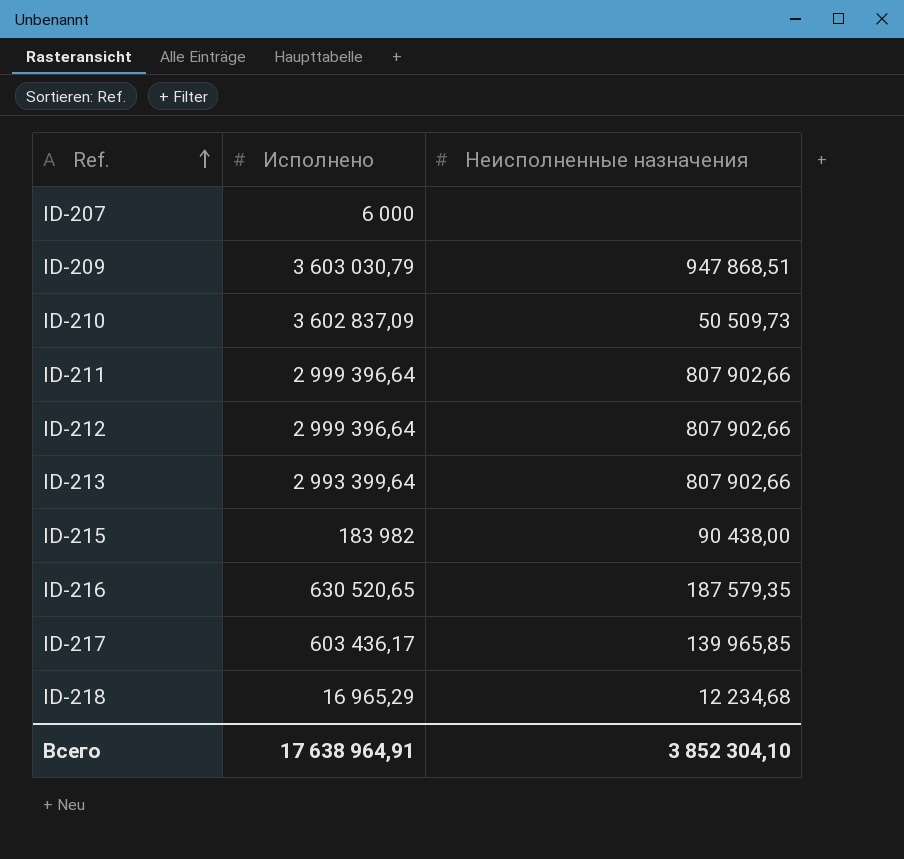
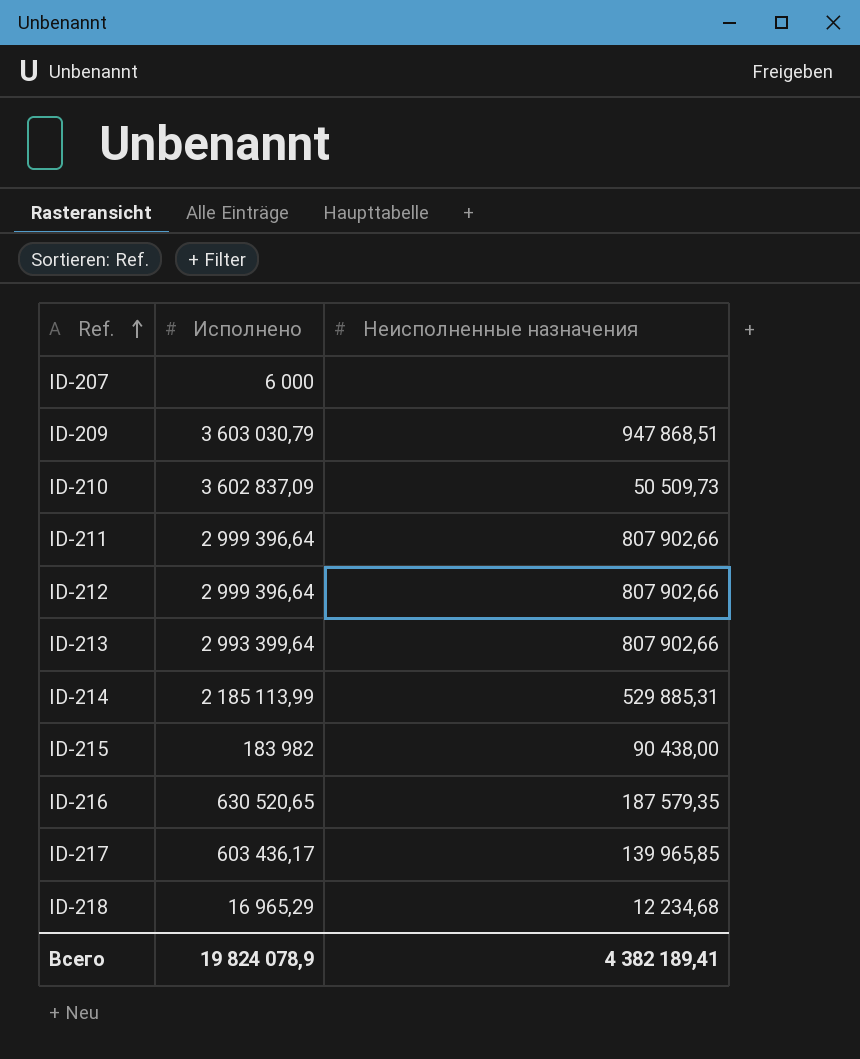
row ID-214: none -> 2 185 113,99 | 529 885,31
Всего | Исполнено: 17 638 964,91 -> 19 824 078,9
Всего | Неисполненные назначения: 3 852 304,10 -> 4 382 189,41

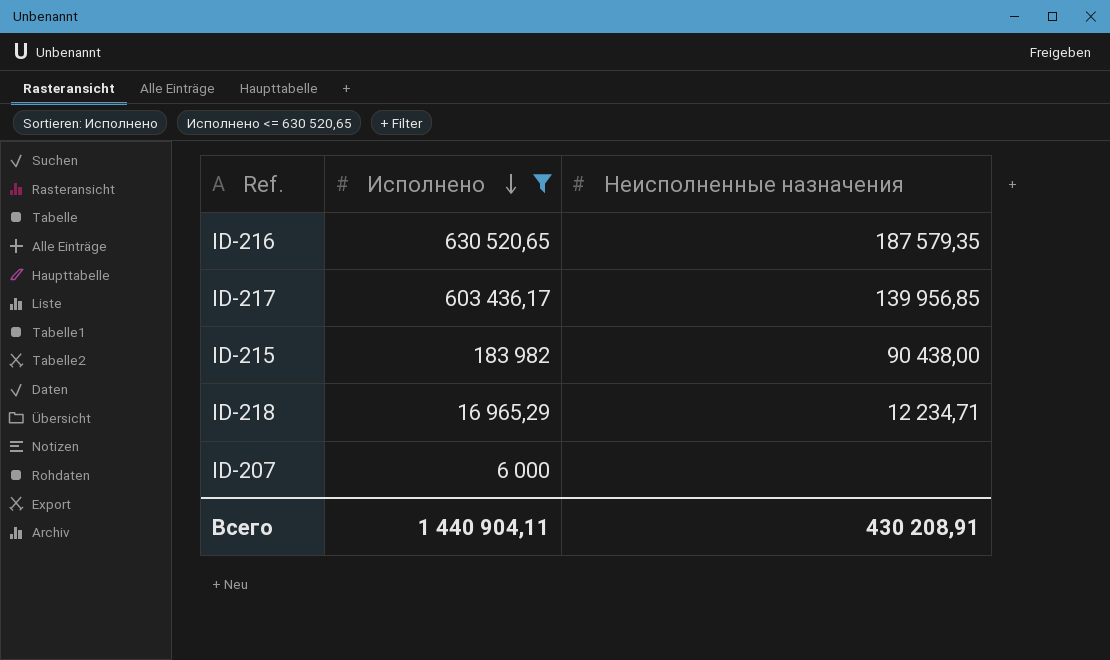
filter: none -> Исполнено <= 630 520,65
row order: Ref. ascending -> Исполнено descending
ID-217 | Неисполненные назначения: 139 965,85 -> 139 956,85
ID-218 | Неисполненные назначения: 12 234,68 -> 12 234,71
Всего | Исполнено: 19 824 078,9 -> 1 440 904,11
Всего | Неисполненные назначения: 4 382 189,41 -> 430 208,91

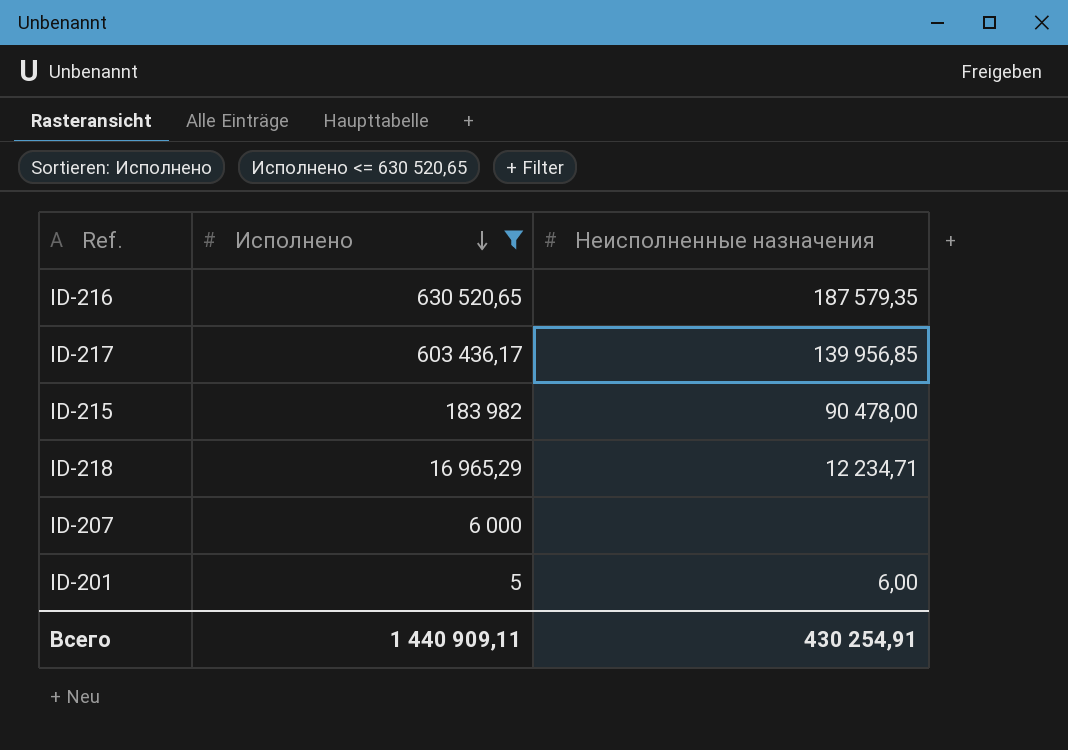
ID-215 | Неисполненные назначения: 90 438,00 -> 90 478,00
row ID-201: none -> 5 | 6,00
Всего | Исполнено: 1 440 904,11 -> 1 440 909,11
Всего | Неисполненные назначения: 430 208,91 -> 430 254,91

